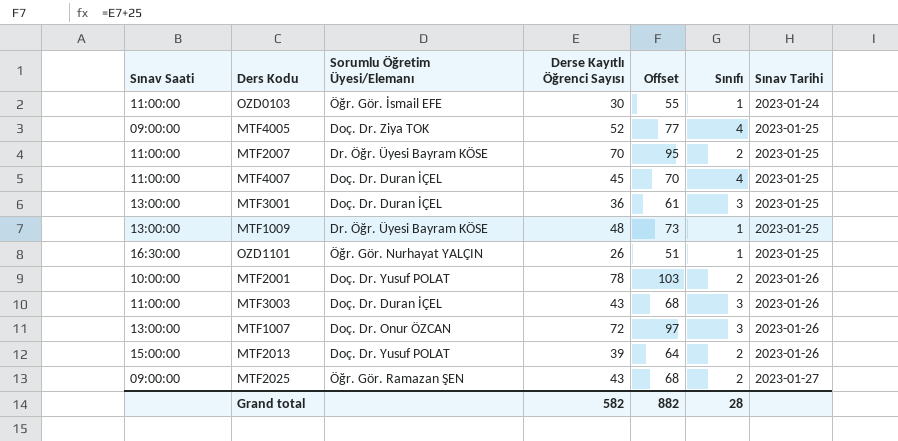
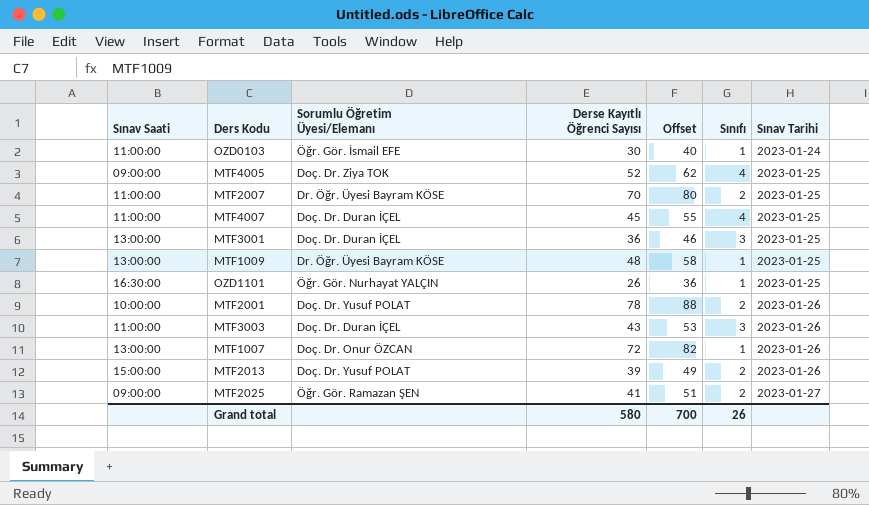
column Offset | formula: [Derse Kayıtlı Öğrenci Sayısı] + 25 -> [Derse Kayıtlı Öğrenci Sayısı] + 10
MTF1007 | Sınıfı: 3 -> 1
MTF2025 | Derse Kayıtlı Öğrenci Sayısı: 43 -> 41
Grand total | Derse Kayıtlı Öğrenci Sayısı: 582 -> 580
Grand total | Offset: 882 -> 700
Grand total | Sınıfı: 28 -> 26

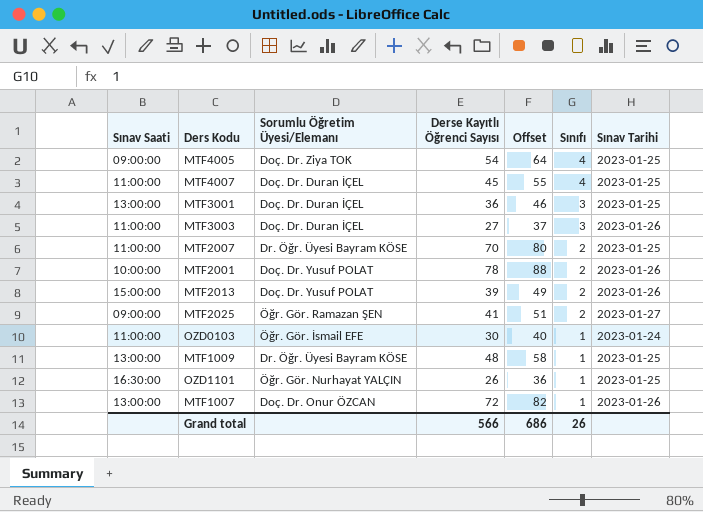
row order: Sınav Tarihi ascending -> Sınıfı descending
MTF4005 | Derse Kayıtlı Öğrenci Sayısı: 52 -> 54
MTF4005 | Offset: 62 -> 64
MTF3003 | Derse Kayıtlı Öğrenci Sayısı: 43 -> 27
MTF3003 | Offset: 53 -> 37
Grand total | Derse Kayıtlı Öğrenci Sayısı: 580 -> 566
Grand total | Offset: 700 -> 686

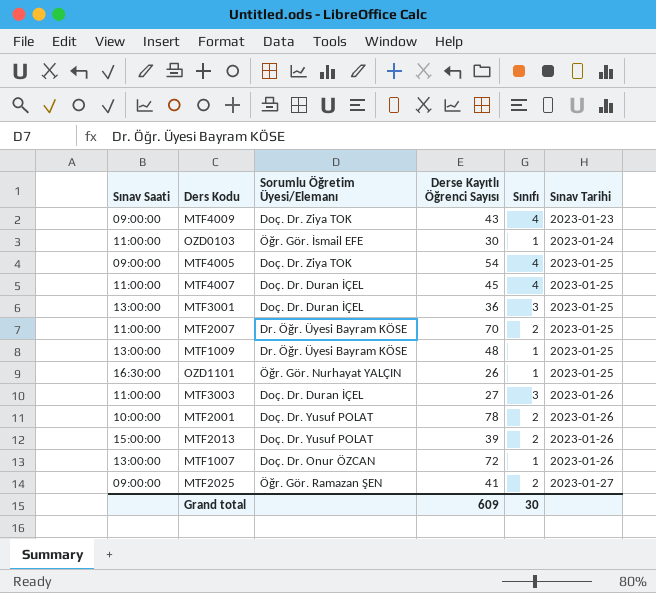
row order: Sınıfı descending -> Sınav Tarihi ascending
column Offset | formula: [Derse Kayıtlı Öğrenci Sayısı] + 10 -> none
row MTF4009: none -> 09:00:00 | Doç. Dr. Ziya TOK | 43 | 4 | 2023-01-23
Grand total | Derse Kayıtlı Öğrenci Sayısı: 566 -> 609
Grand total | Sınıfı: 26 -> 30

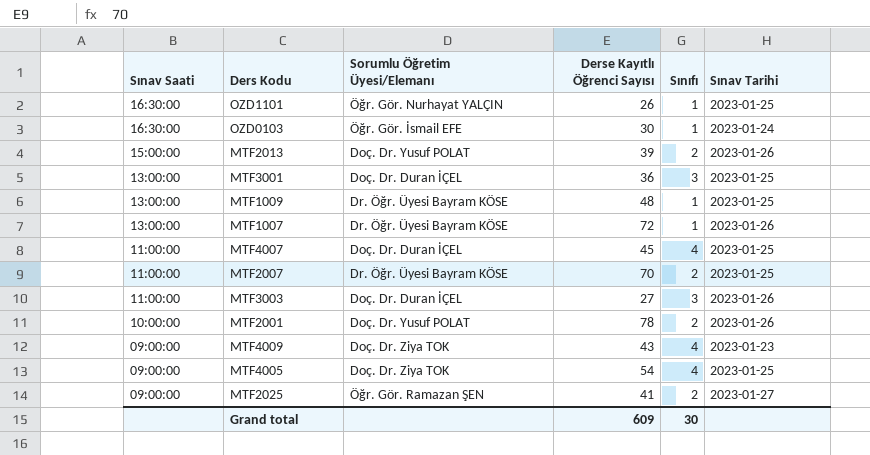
row order: Sınav Tarihi ascending -> Sınav Saati descending
OZD0103 | Sınav Saati: 11:00:00 -> 16:30:00
MTF1007 | Sorumlu Öğretim Üyesi/Elemanı: Doç. Dr. Onur ÖZCAN -> Dr. Öğr. Üyesi Bayram KÖSE

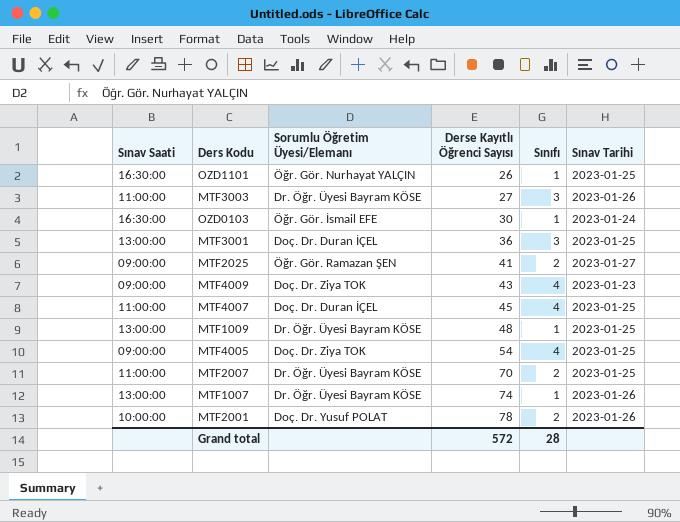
row order: Sınav Saati descending -> Derse Kayıtlı Öğrenci Sayısı ascending
row MTF2013: 15:00:00 | Doç. Dr. Yusuf POLAT | 39 | 2 | 2023-01-26 -> none
MTF3003 | Sorumlu Öğretim Üyesi/Elemanı: Doç. Dr. Duran İÇEL -> Dr. Öğr. Üyesi Bayram KÖSE
MTF1007 | Derse Kayıtlı Öğrenci Sayısı: 72 -> 74
Grand total | Derse Kayıtlı Öğrenci Sayısı: 609 -> 572
Grand total | Sınıfı: 30 -> 28

